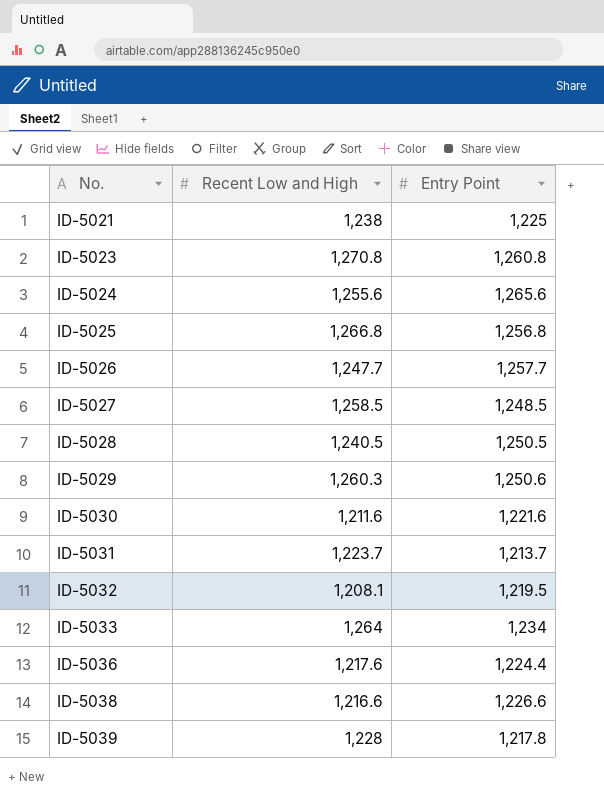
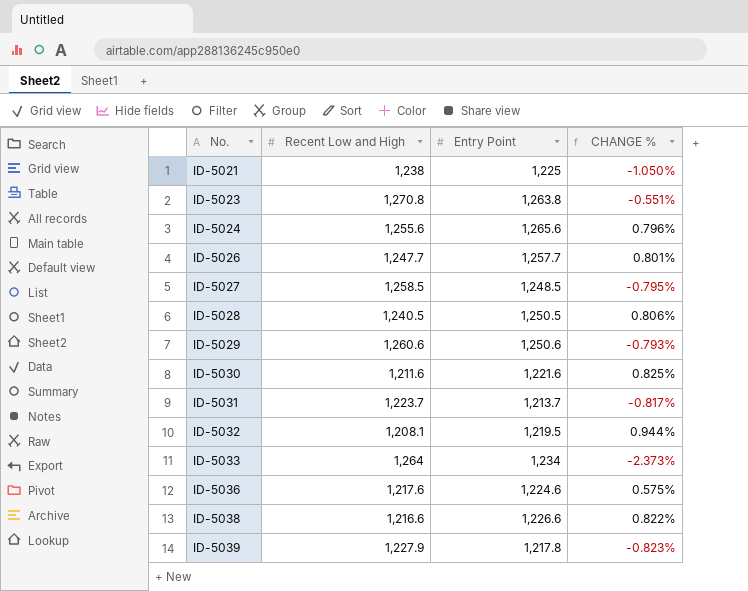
column CHANGE % | formula: none -> ([Entry Point] - [Recent Low and High]) / [Recent Low and High]
row ID-5025: 1,266.8 | 1,256.8 -> none
ID-5023 | Entry Point: 1,260.8 -> 1,263.8
ID-5029 | Recent Low and High: 1,260.3 -> 1,260.6
ID-5036 | Entry Point: 1,224.4 -> 1,224.6
ID-5039 | Recent Low and High: 1,228 -> 1,227.9

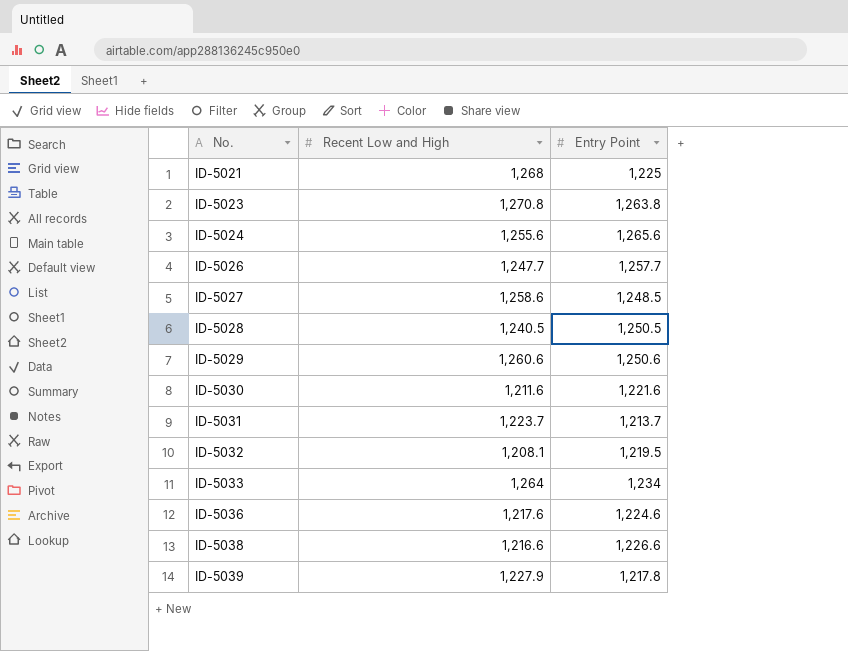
column CHANGE % | formula: ([Entry Point] - [Recent Low and High]) / [Recent Low and High] -> none
ID-5021 | Recent Low and High: 1,238 -> 1,268
ID-5027 | Recent Low and High: 1,258.5 -> 1,258.6

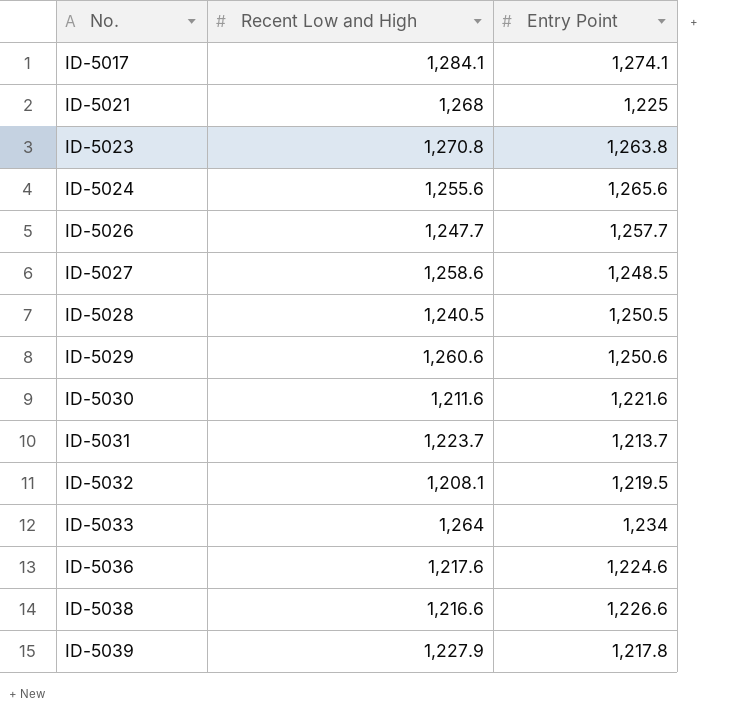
row ID-5017: none -> 1,284.1 | 1,274.1

